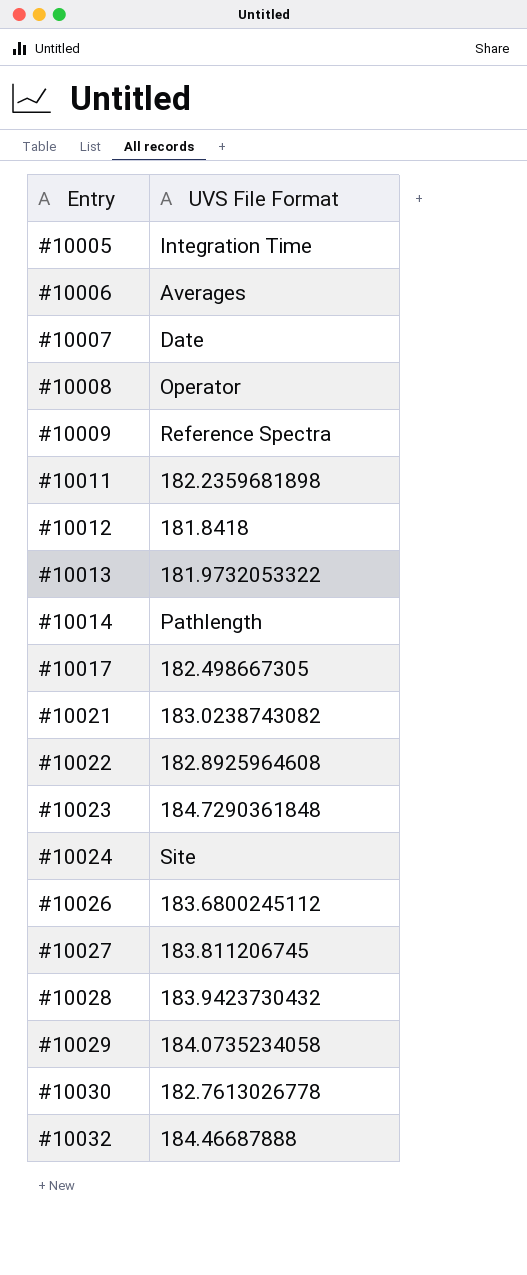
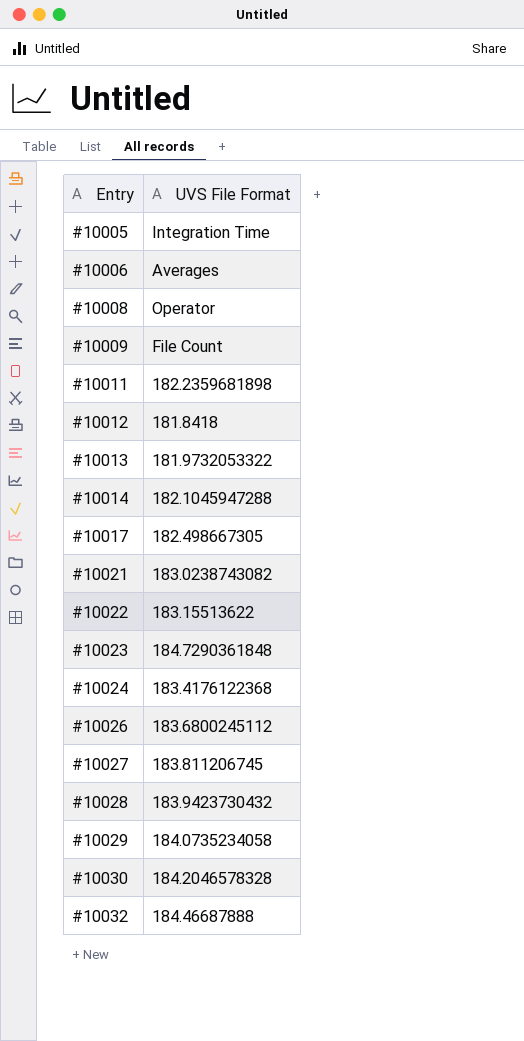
row #10007: Date -> none
#10009 | UVS File Format: Reference Spectra -> File Count
#10014 | UVS File Format: Pathlength -> 182.1045947288
#10022 | UVS File Format: 182.8925964608 -> 183.15513622
#10024 | UVS File Format: Site -> 183.4176122368
#10030 | UVS File Format: 182.7613026778 -> 184.2046578328

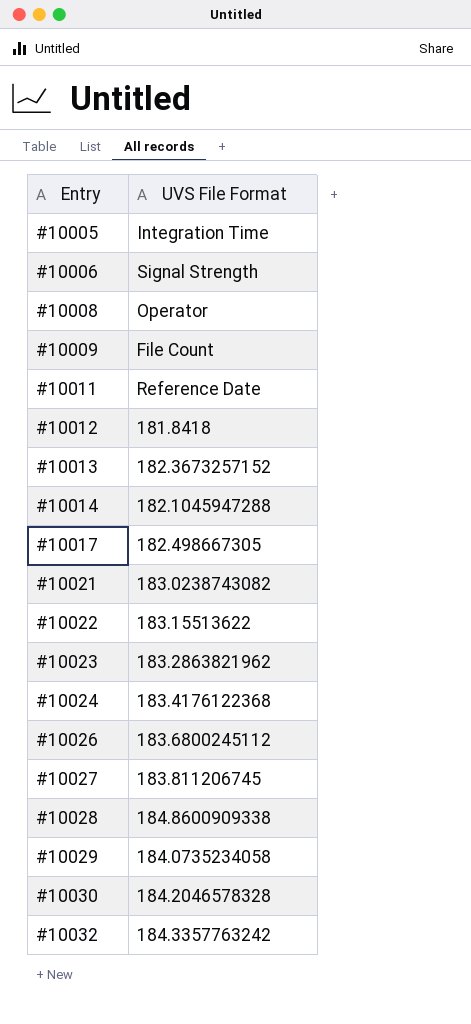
#10006 | UVS File Format: Averages -> Signal Strength
#10011 | UVS File Format: 182.2359681898 -> Reference Date
#10013 | UVS File Format: 181.9732053322 -> 182.3673257152
#10023 | UVS File Format: 184.7290361848 -> 183.2863821962
#10028 | UVS File Format: 183.9423730432 -> 184.8600909338
#10032 | UVS File Format: 184.46687888 -> 184.3357763242

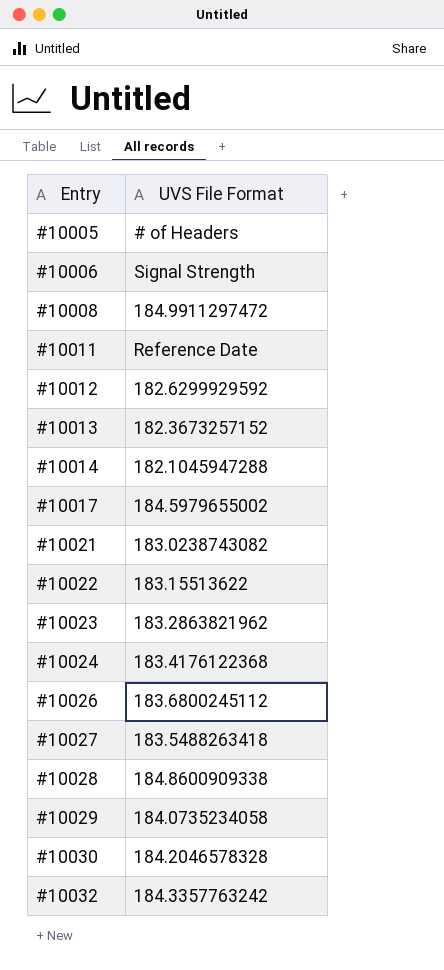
row #10009: File Count -> none
#10005 | UVS File Format: Integration Time -> # of Headers
#10008 | UVS File Format: Operator -> 184.9911297472
#10012 | UVS File Format: 181.8418 -> 182.6299929592
#10017 | UVS File Format: 182.498667305 -> 184.5979655002
#10027 | UVS File Format: 183.811206745 -> 183.5488263418

